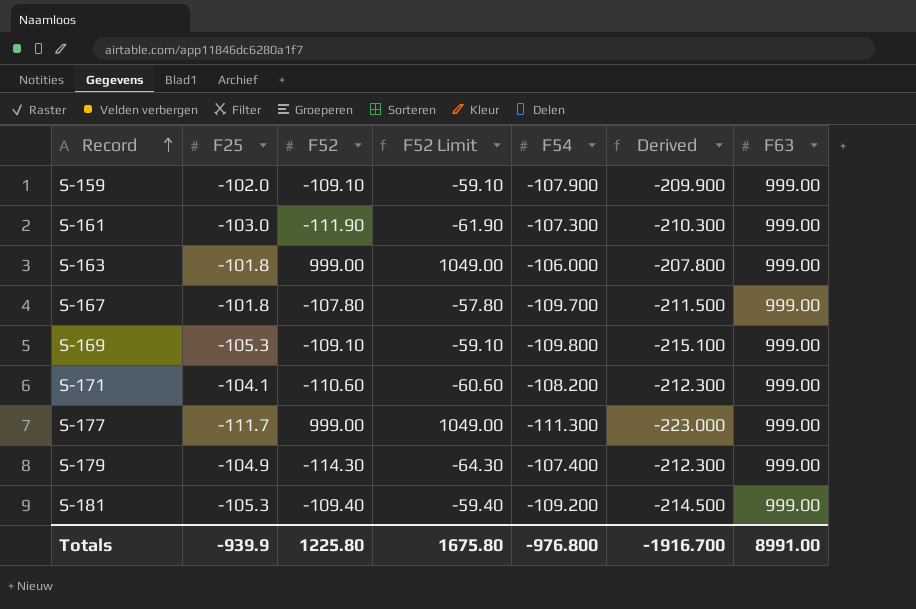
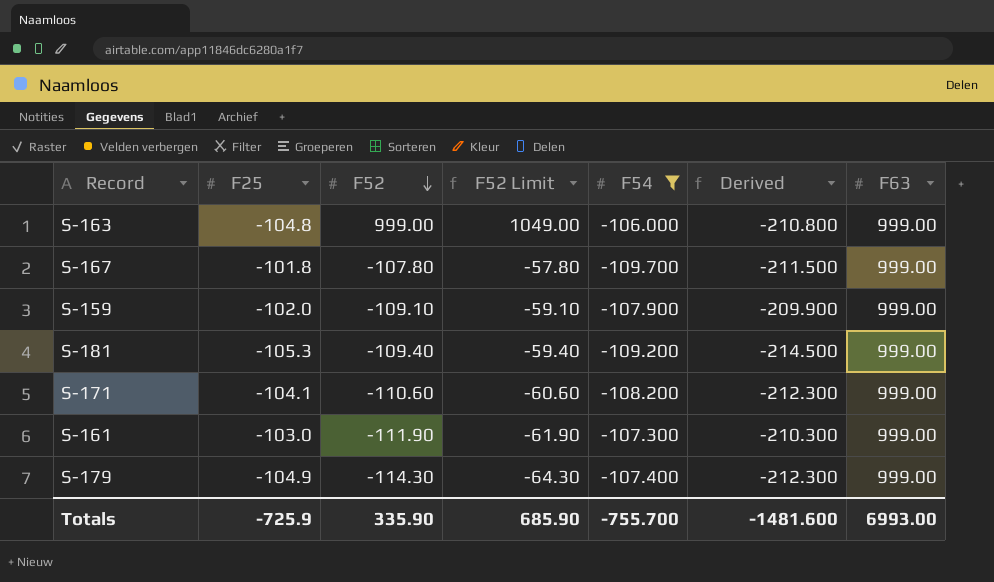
filter: none -> F54 >= -109.700
row order: Record ascending -> F52 descending
S-163 | F25: -101.8 -> -104.8
S-163 | Derived: -207.800 -> -210.800
Totals | F25: -939.9 -> -725.9
Totals | F52: 1225.80 -> 335.90
Totals | F52 Limit: 1675.80 -> 685.90
Totals | F54: -976.800 -> -755.700
Totals | Derived: -1916.700 -> -1481.600
Totals | F63: 8991.00 -> 6993.00

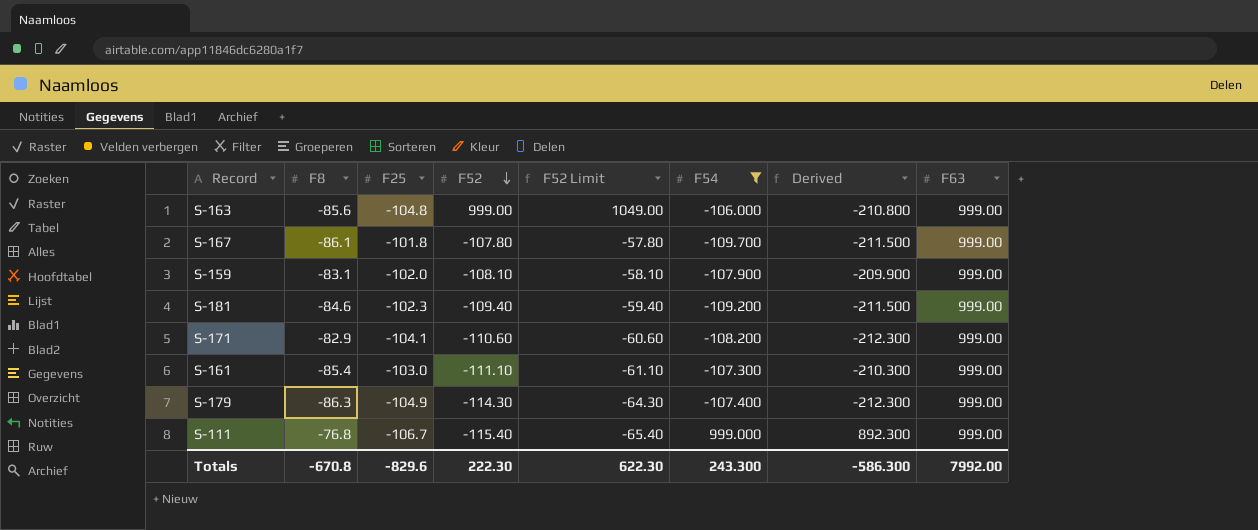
column F8 | position: none -> 2
S-159 | F52: -109.10 -> -108.10
S-159 | F52 Limit: -59.10 -> -58.10
S-181 | F25: -105.3 -> -102.3
S-181 | Derived: -214.500 -> -211.500
S-161 | F52: -111.90 -> -111.10
S-161 | F52 Limit: -61.90 -> -61.10
row S-111: none -> -76.8 | -106.7 | -115.40 | -65.40 | 999.000 | 892.300 | 999.00
Totals | F25: -725.9 -> -829.6
Totals | F52: 335.90 -> 222.30
Totals | F52 Limit: 685.90 -> 622.30
Totals | F54: -755.700 -> 243.300
Totals | Derived: -1481.600 -> -586.300
Totals | F63: 6993.00 -> 7992.00

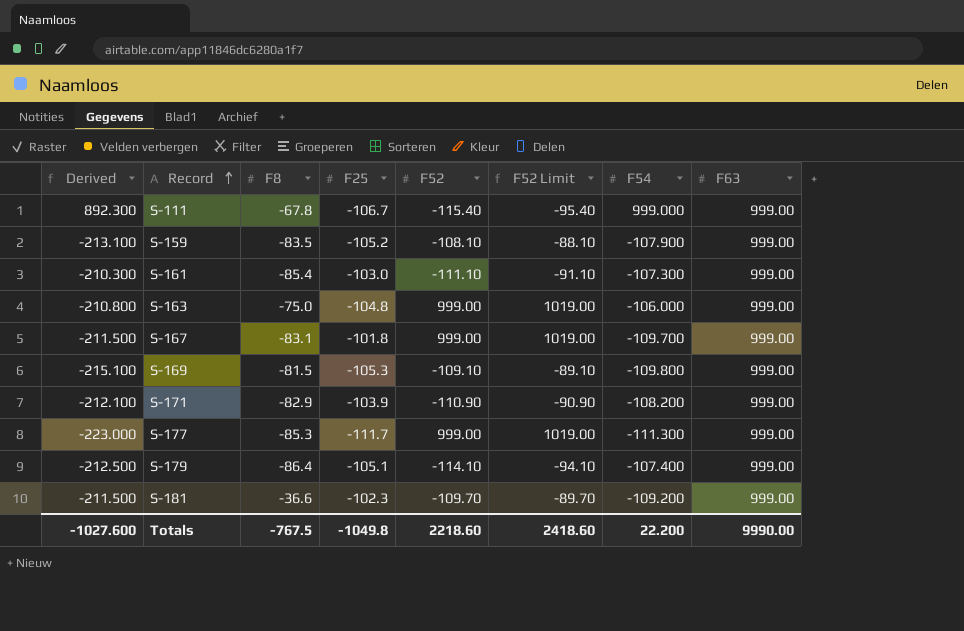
filter: F54 >= -109.700 -> none
row order: F52 descending -> Record ascending
column Derived | position: 7 -> 1
column F52 Limit | formula: [F52] + 50 -> [F52] + 20
S-111 | F8: -76.8 -> -67.8
S-159 | Derived: -209.900 -> -213.100
S-159 | F8: -83.1 -> -83.5
S-159 | F25: -102.0 -> -105.2
S-163 | F8: -85.6 -> -75.0
S-167 | F8: -86.1 -> -83.1
S-167 | F52: -107.80 -> 999.00
S-171 | Derived: -212.300 -> -212.100
S-171 | F25: -104.1 -> -103.9
S-171 | F52: -110.60 -> -110.90
S-179 | Derived: -212.300 -> -212.500
S-179 | F8: -86.3 -> -86.4
S-179 | F25: -104.9 -> -105.1
S-179 | F52: -114.30 -> -114.10
S-181 | F8: -84.6 -> -36.6
S-181 | F52: -109.40 -> -109.70
Totals | Derived: -586.300 -> -1027.600
Totals | F8: -670.8 -> -767.5
Totals | F25: -829.6 -> -1049.8
Totals | F52: 222.30 -> 2218.60
Totals | F52 Limit: 622.30 -> 2418.60
Totals | F54: 243.300 -> 22.200
Totals | F63: 7992.00 -> 9990.00

